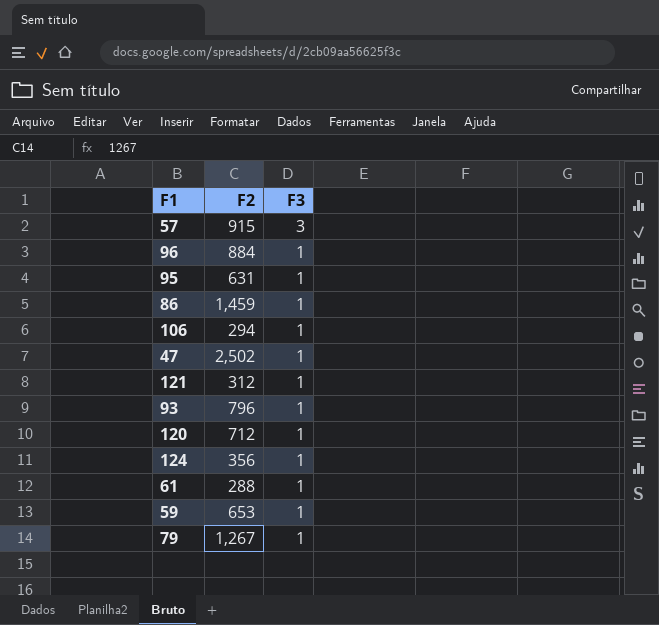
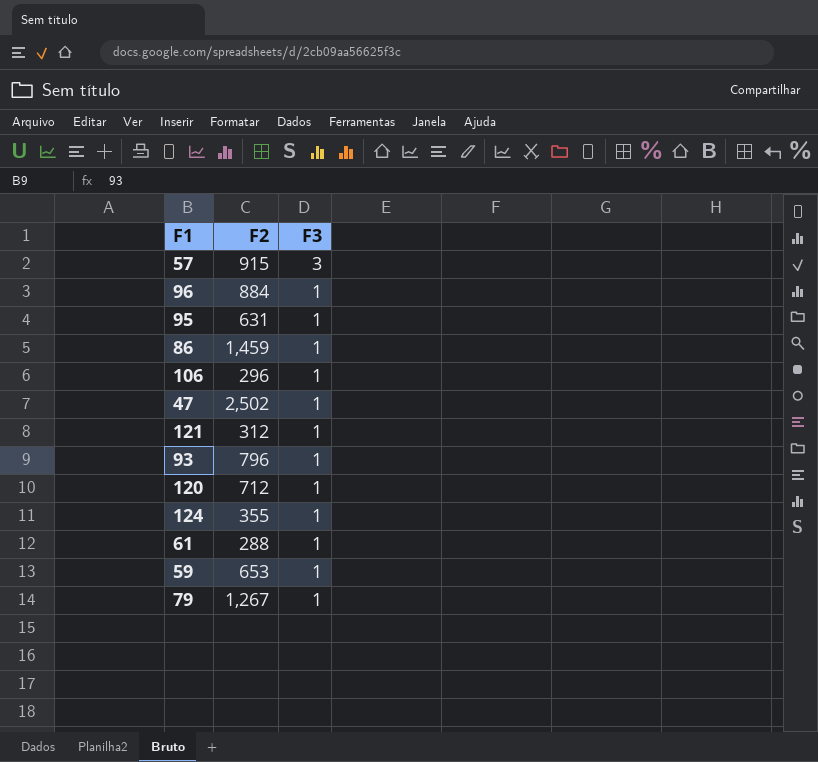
106 | F2: 294 -> 296
124 | F2: 356 -> 355

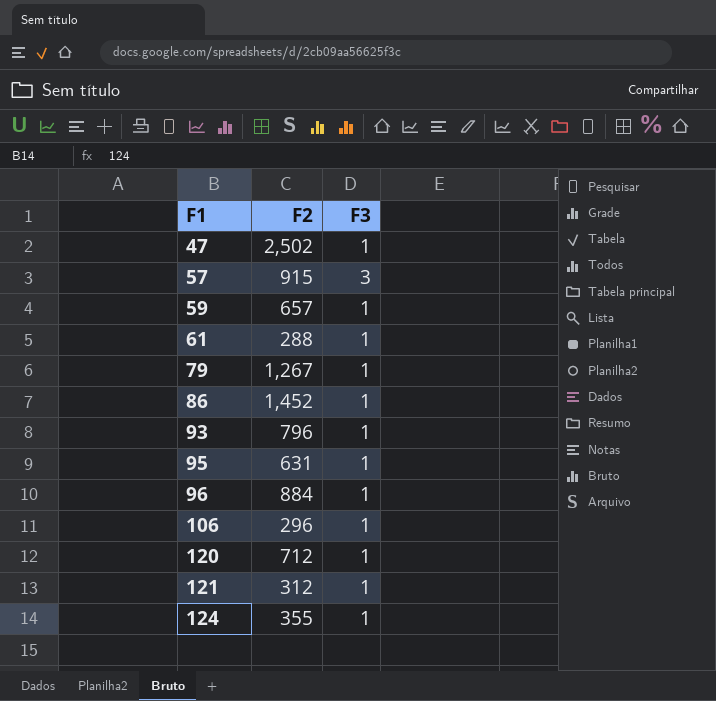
row order: F3 descending -> F1 ascending
59 | F2: 653 -> 657
86 | F2: 1,459 -> 1,452

